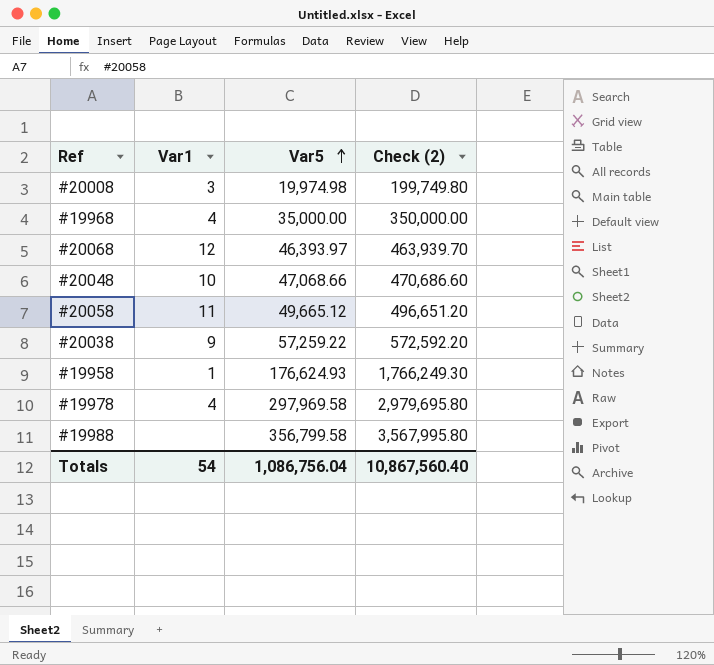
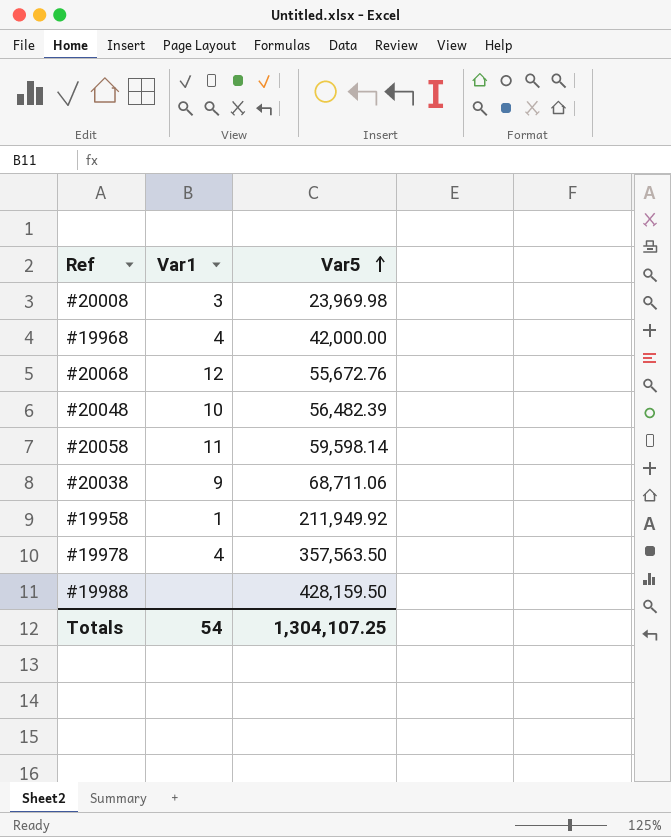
column Check (2) | formula: [Var5] * 10 -> none
#20008 | Var5: 19,974.98 -> 23,969.98
#19968 | Var5: 35,000.00 -> 42,000.00
#20068 | Var5: 46,393.97 -> 55,672.76
#20048 | Var5: 47,068.66 -> 56,482.39
#20058 | Var5: 49,665.12 -> 59,598.14
#20038 | Var5: 57,259.22 -> 68,711.06
#19958 | Var5: 176,624.93 -> 211,949.92
#19978 | Var5: 297,969.58 -> 357,563.50
#19988 | Var5: 356,799.58 -> 428,159.50
Totals | Var5: 1,086,756.04 -> 1,304,107.25

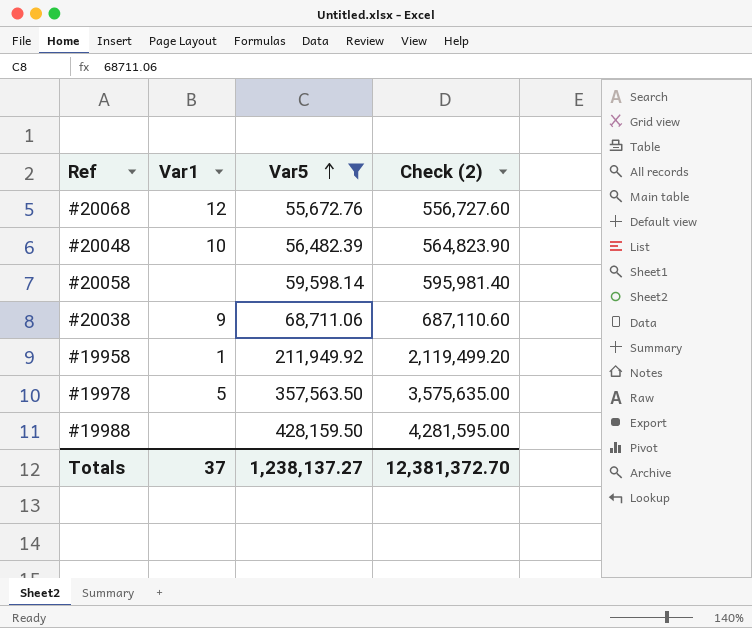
filter: none -> Var5 >= 55,672.76
column Check (2) | formula: none -> [Var5] * 10
#20058 | Var1: 11 -> none
#19978 | Var1: 4 -> 5
Totals | Var1: 54 -> 37
Totals | Var5: 1,304,107.25 -> 1,238,137.27

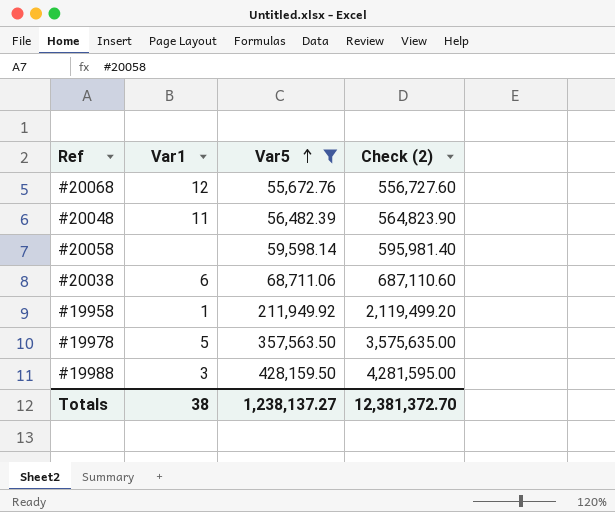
#20048 | Var1: 10 -> 11
#20038 | Var1: 9 -> 6
#19988 | Var1: none -> 3
Totals | Var1: 37 -> 38

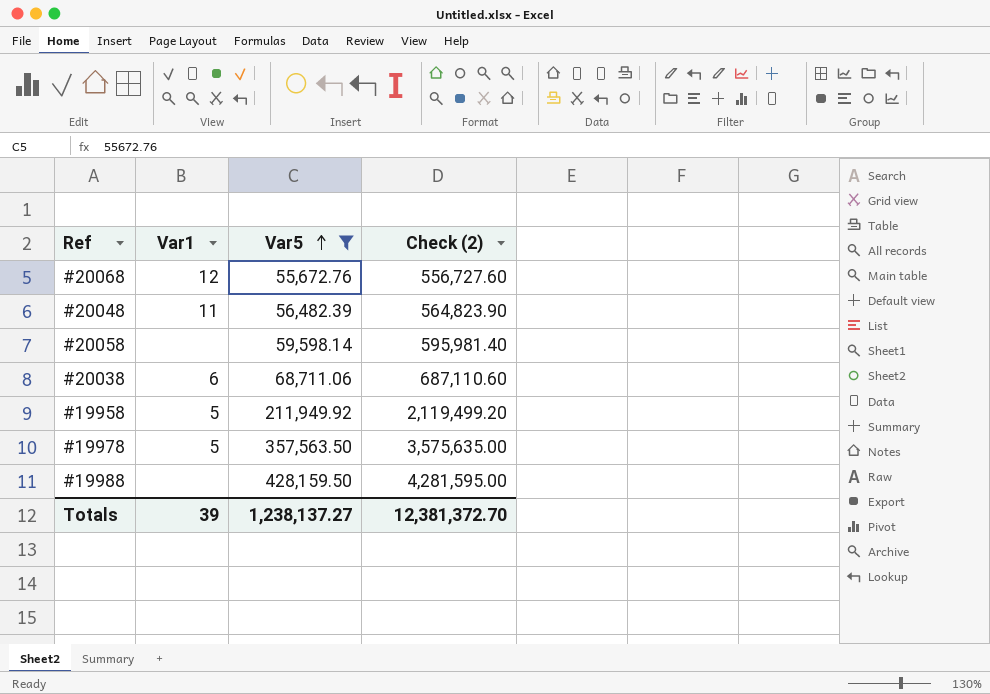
#19958 | Var1: 1 -> 5
#19988 | Var1: 3 -> none
Totals | Var1: 38 -> 39

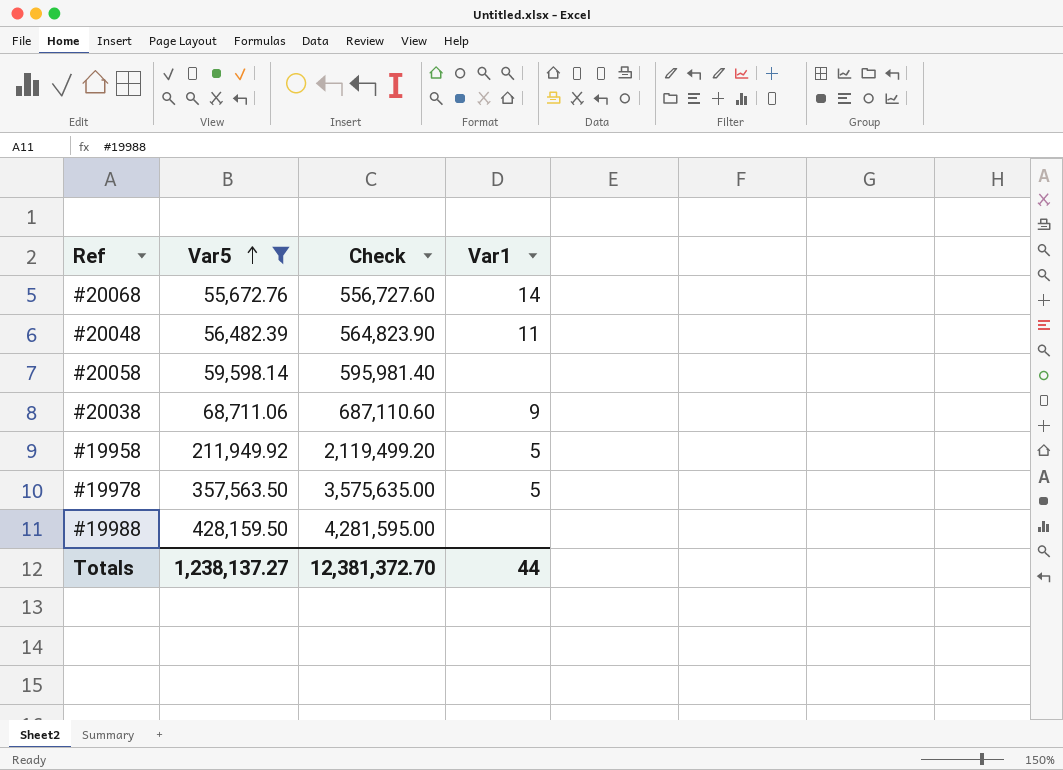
column name: Check (2) -> Check
column Var1 | position: 2 -> 4
#20068 | Var1: 12 -> 14
#20038 | Var1: 6 -> 9
Totals | Var1: 39 -> 44

